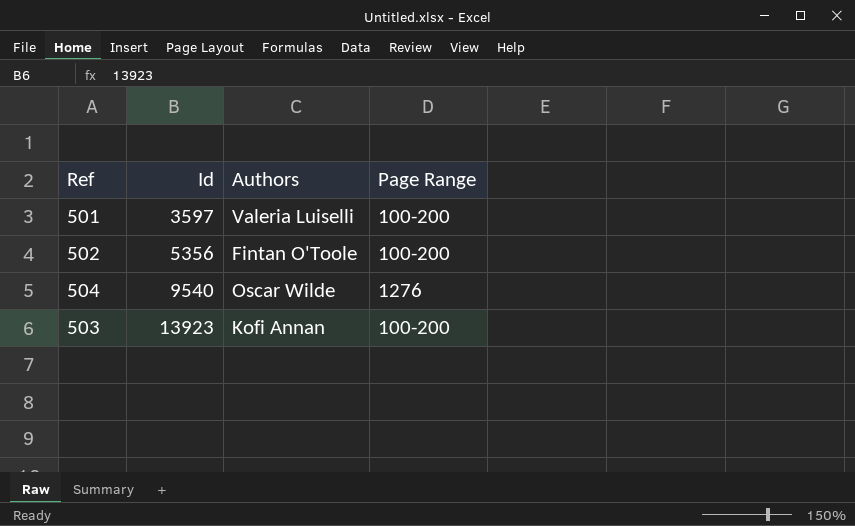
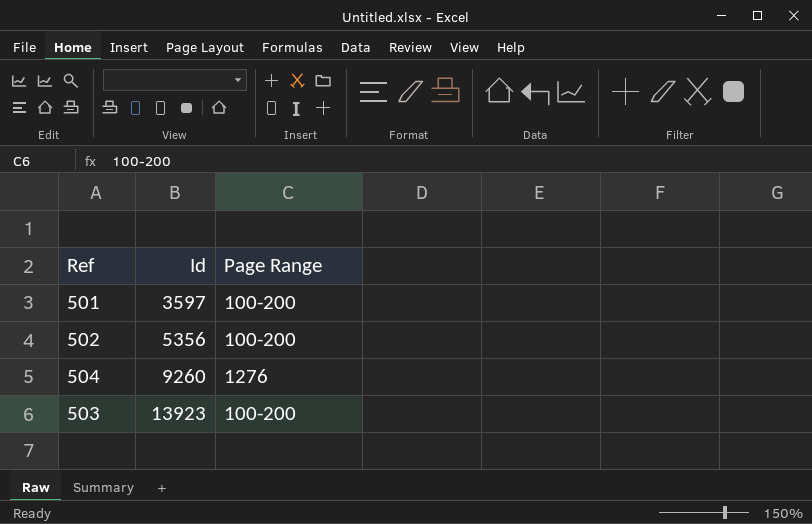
column Authors | position: 3 -> none
504 | Id: 9540 -> 9260

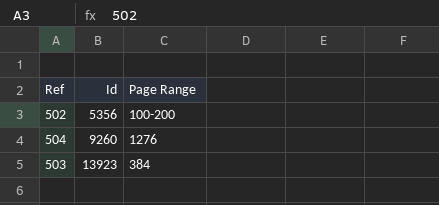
row 501: 3597 | 100-200 -> none
503 | Page Range: 100-200 -> 384

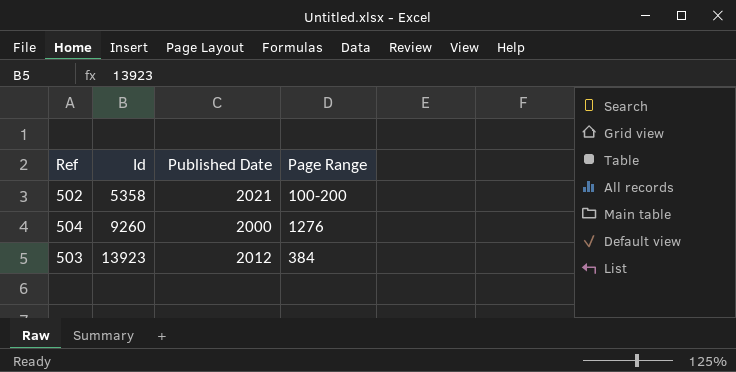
column Published Date | position: none -> 3
502 | Id: 5356 -> 5358

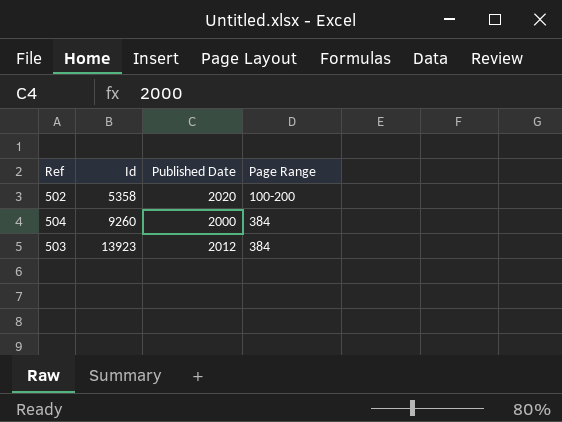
502 | Published Date: 2021 -> 2020
504 | Page Range: 1276 -> 384

